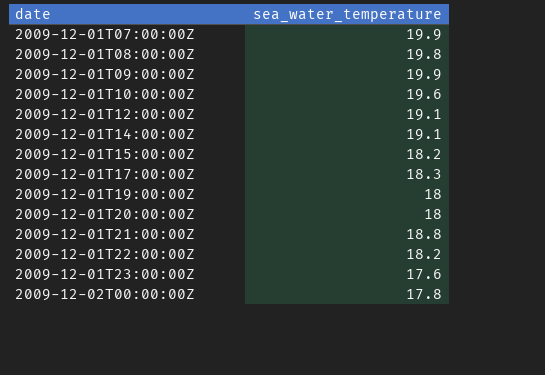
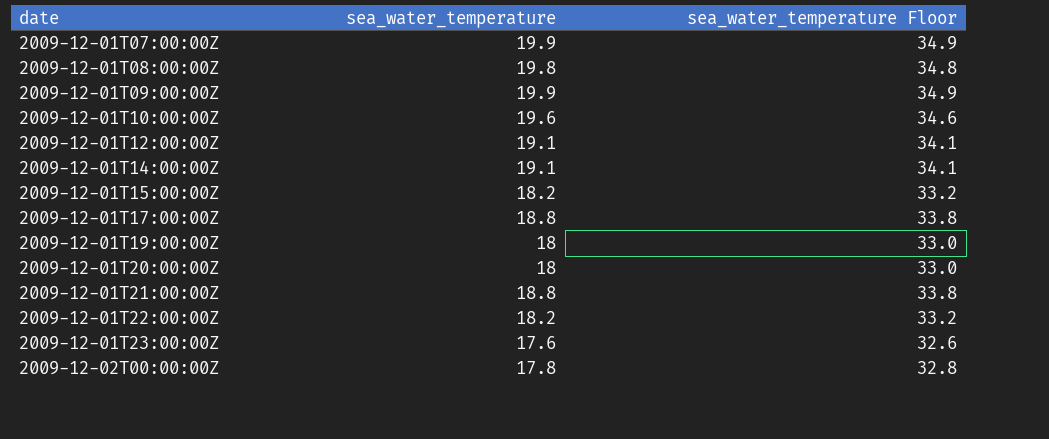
column sea_water_temperature Floor | formula: none -> [sea_water_temperature] + 15
2009-12-01T17:00:00Z | sea_water_temperature: 18.3 -> 18.8

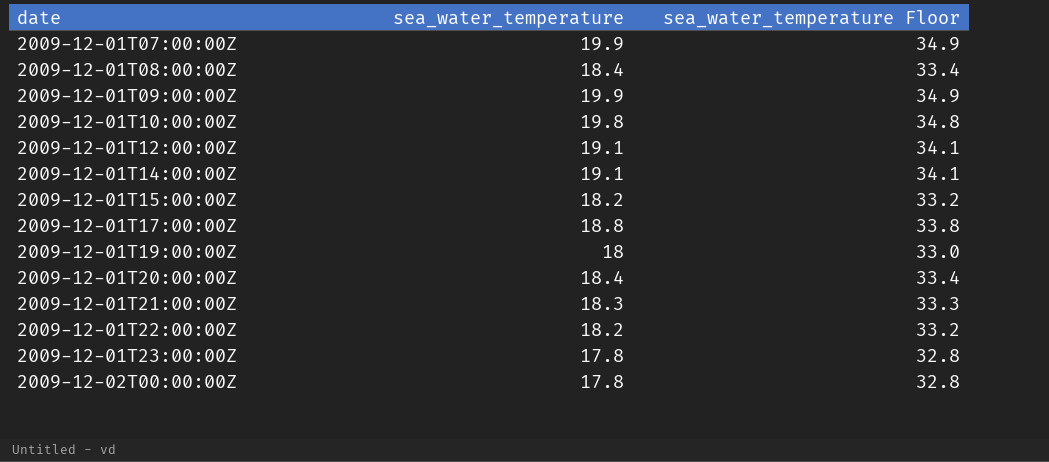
2009-12-01T08:00:00Z | sea_water_temperature: 19.8 -> 18.4
2009-12-01T08:00:00Z | sea_water_temperature Floor: 34.8 -> 33.4
2009-12-01T10:00:00Z | sea_water_temperature: 19.6 -> 19.8
2009-12-01T10:00:00Z | sea_water_temperature Floor: 34.6 -> 34.8
2009-12-01T20:00:00Z | sea_water_temperature: 18 -> 18.4
2009-12-01T20:00:00Z | sea_water_temperature Floor: 33.0 -> 33.4
2009-12-01T21:00:00Z | sea_water_temperature: 18.8 -> 18.3
2009-12-01T21:00:00Z | sea_water_temperature Floor: 33.8 -> 33.3
2009-12-01T23:00:00Z | sea_water_temperature: 17.6 -> 17.8
2009-12-01T23:00:00Z | sea_water_temperature Floor: 32.6 -> 32.8

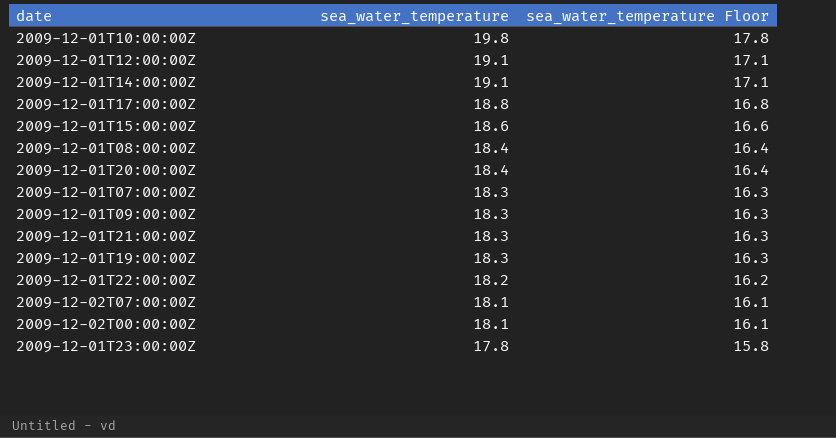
row order: date ascending -> sea_water_temperature descending
column sea_water_temperature Floor | formula: [sea_water_temperature] + 15 -> [sea_water_temperature] - 2
2009-12-01T15:00:00Z | sea_water_temperature: 18.2 -> 18.6
2009-12-01T07:00:00Z | sea_water_temperature: 19.9 -> 18.3
2009-12-01T09:00:00Z | sea_water_temperature: 19.9 -> 18.3
2009-12-01T19:00:00Z | sea_water_temperature: 18 -> 18.3
row 2009-12-02T07:00:00Z: none -> 18.1 | 16.1
2009-12-02T00:00:00Z | sea_water_temperature: 17.8 -> 18.1

